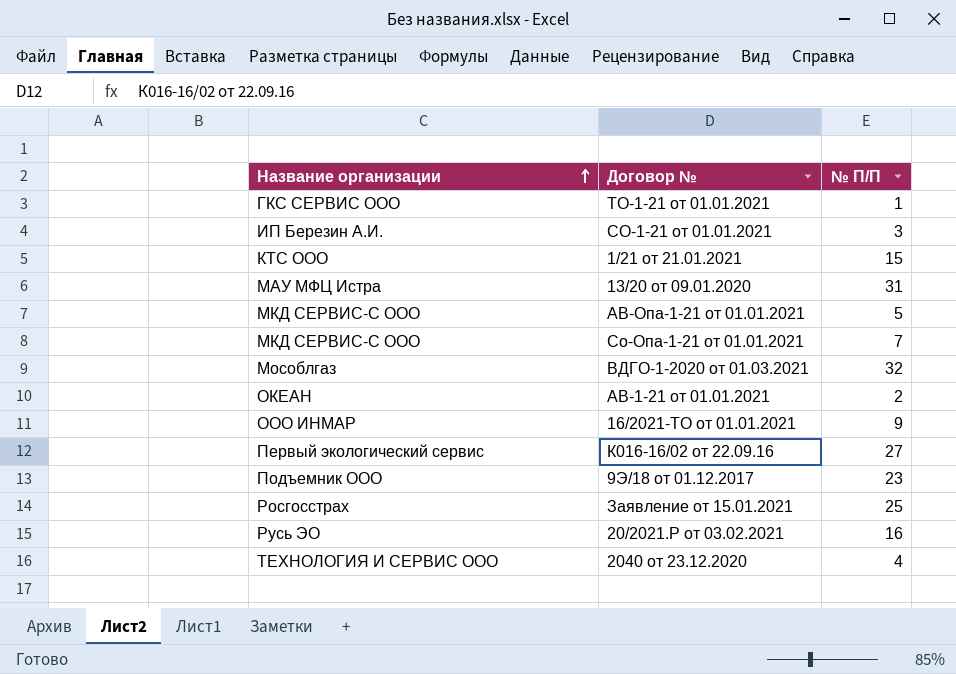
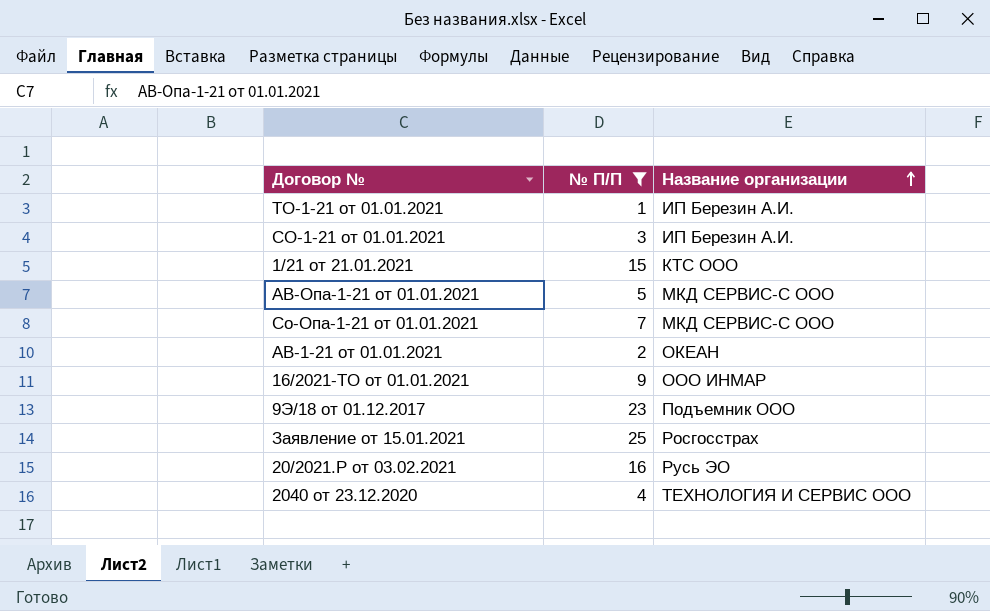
filter: none -> № П/П <= 25
column Название организации | position: 1 -> 3
ТО-1-21 от 01.01.2021 | Название организации: ГКС СЕРВИС ООО -> ИП Березин А.И.

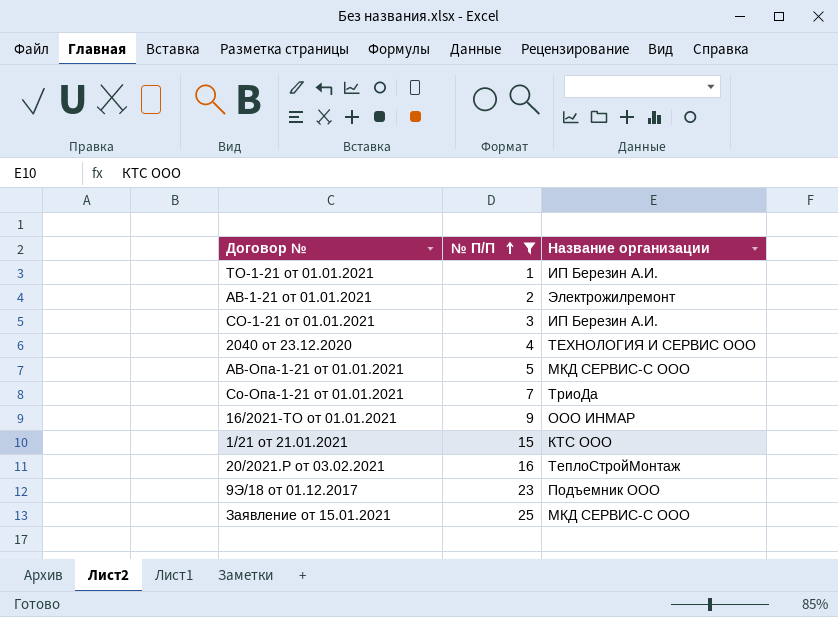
row order: Название организации ascending -> № П/П ascending
АВ-1-21 от 01.01.2021 | Название организации: ОКЕАН -> Электрожилремонт
Со-Опа-1-21 от 01.01.2021 | Название организации: МКД СЕРВИС-С ООО -> ТриоДа
20/2021.Р от 03.02.2021 | Название организации: Русь ЭО -> ТеплоСтройМонтаж
Заявление от 15.01.2021 | Название организации: Росгосстрах -> МКД СЕРВИС-С ООО

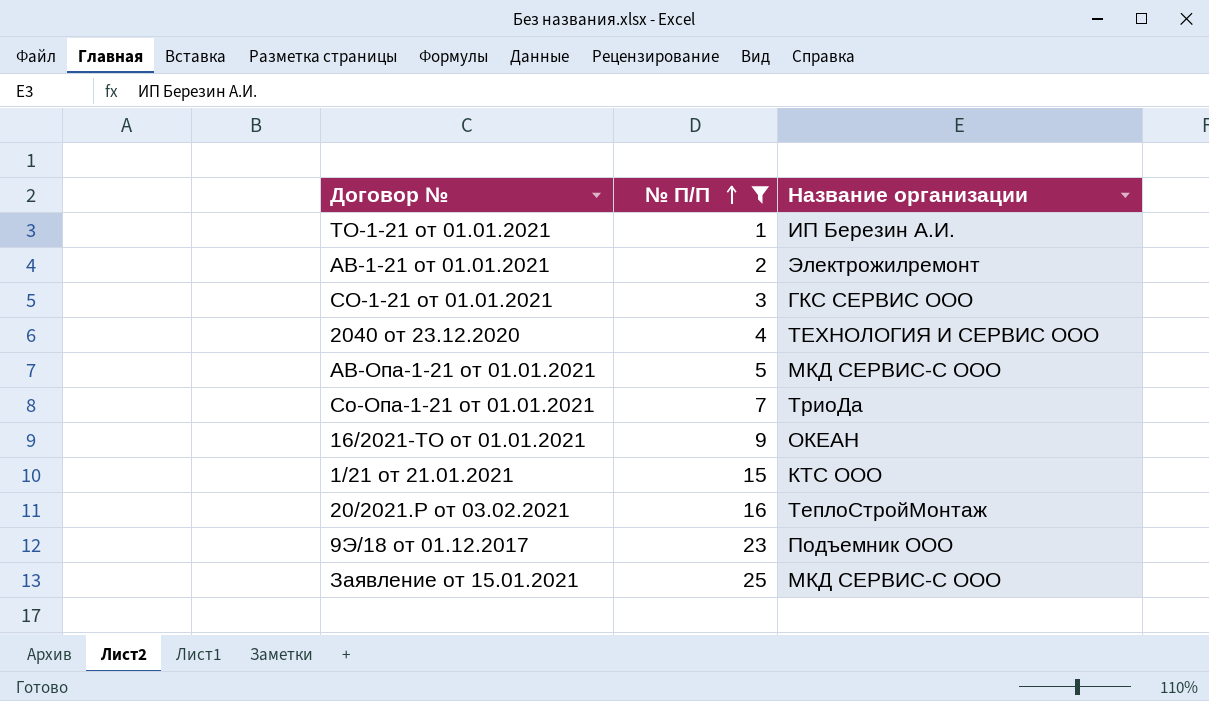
СО-1-21 от 01.01.2021 | Название организации: ИП Березин А.И. -> ГКС СЕРВИС ООО
16/2021-ТО от 01.01.2021 | Название организации: ООО ИНМАР -> ОКЕАН

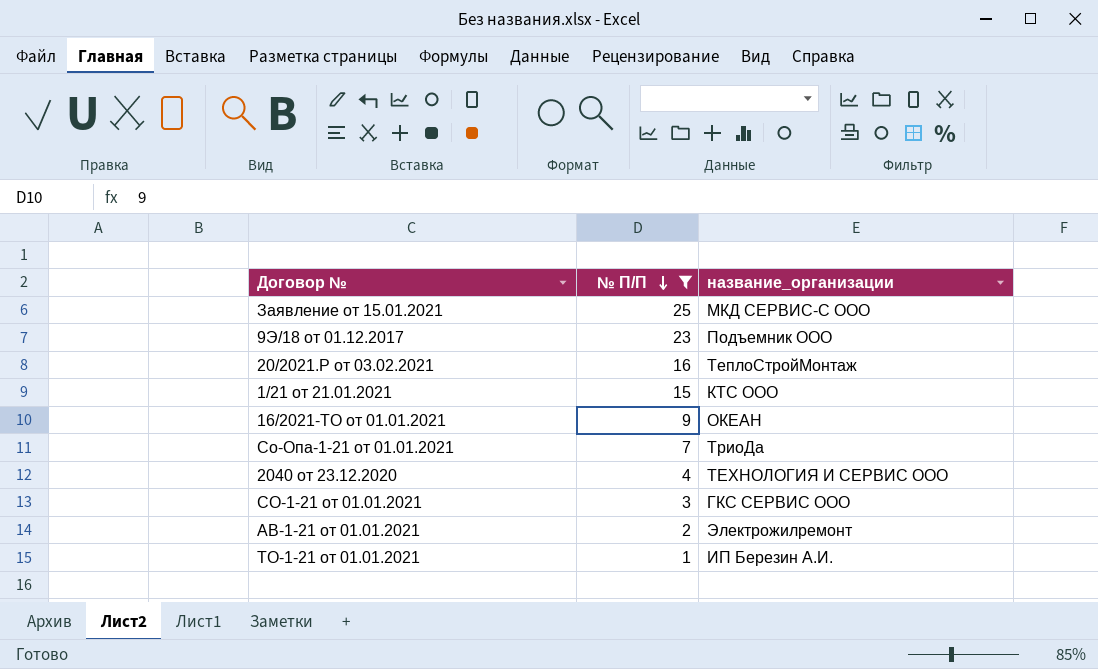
row order: № П/П ascending -> № П/П descending
column name: Название организации -> название_организации
row АВ-Опа-1-21 от 01.01.2021: 5 | МКД СЕРВИС-С ООО -> none

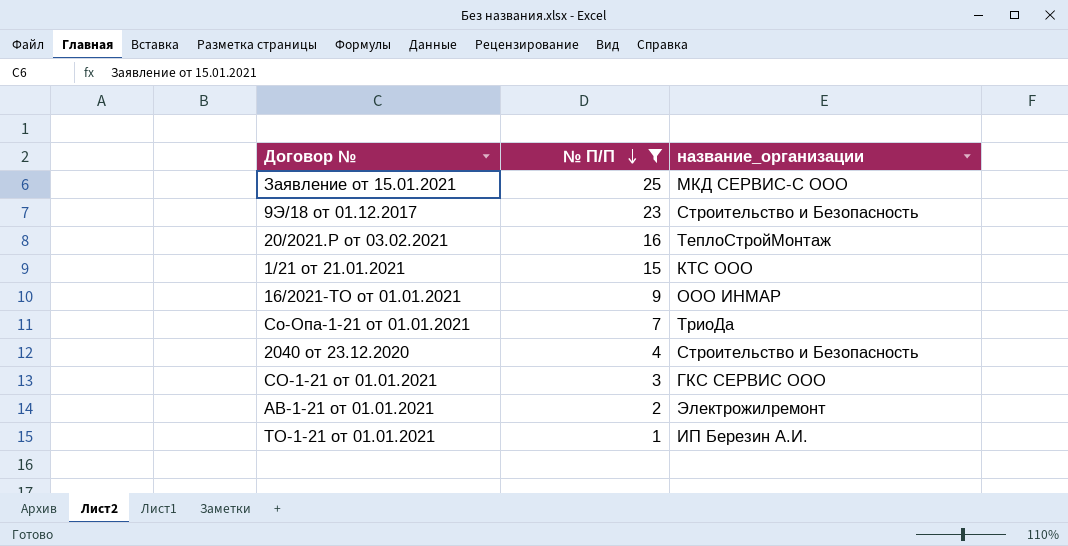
9Э/18 от 01.12.2017 | название_организации: Подъемник ООО -> Строительство и Безопасность
16/2021-ТО от 01.01.2021 | название_организации: ОКЕАН -> ООО ИНМАР
2040 от 23.12.2020 | название_организации: ТЕХНОЛОГИЯ И СЕРВИС ООО -> Строительство и Безопасность

